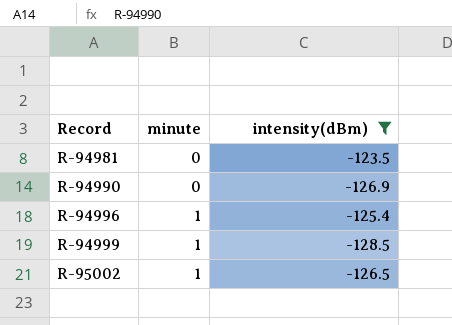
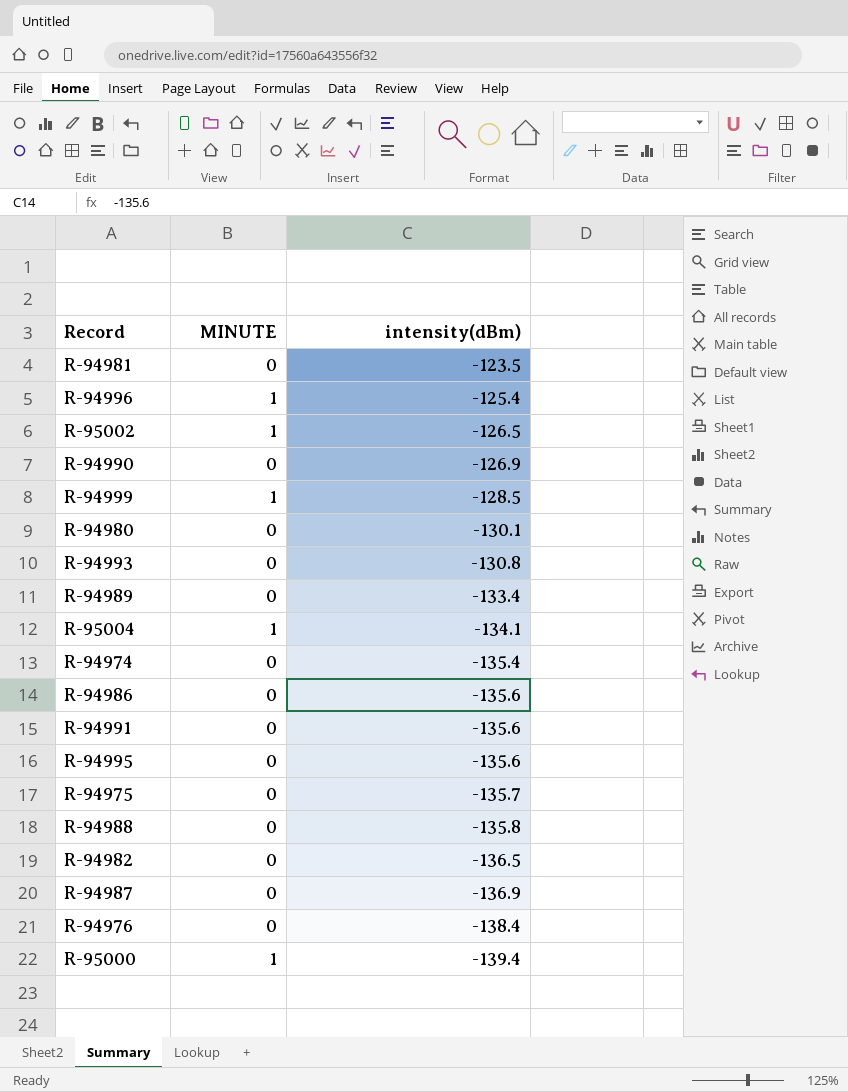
filter: intensity(dBm) >= -128.5 -> none
row order: Record ascending -> intensity(dBm) descending
column name: minute -> MINUTE

